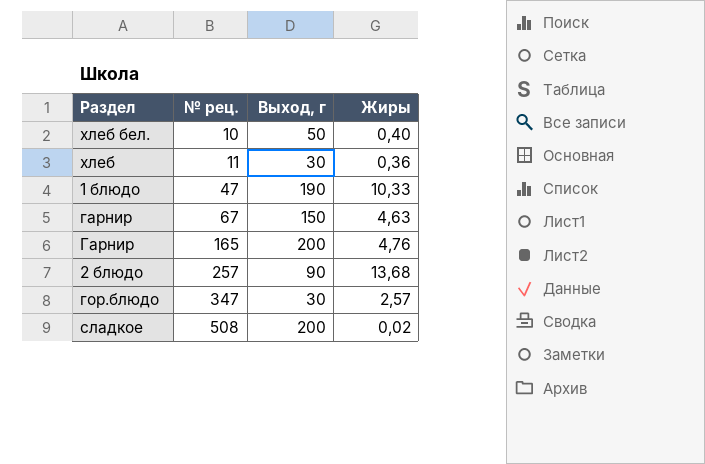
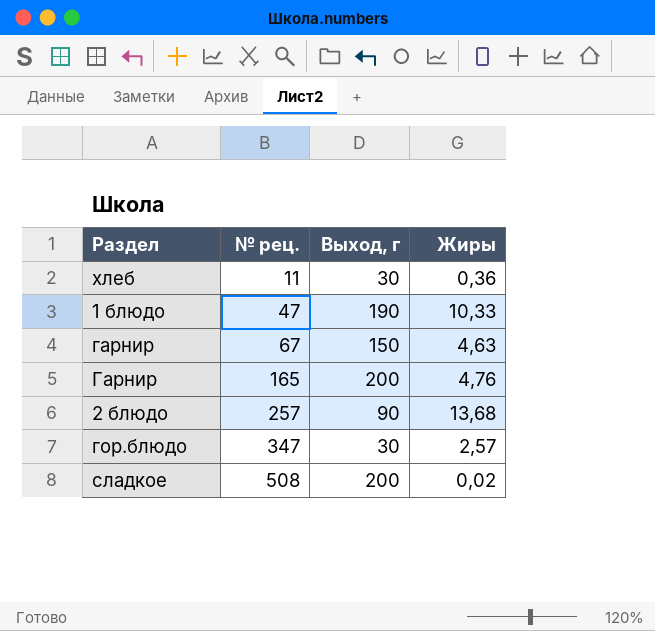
row хлеб бел.: 10 | 50 | 0,40 -> none

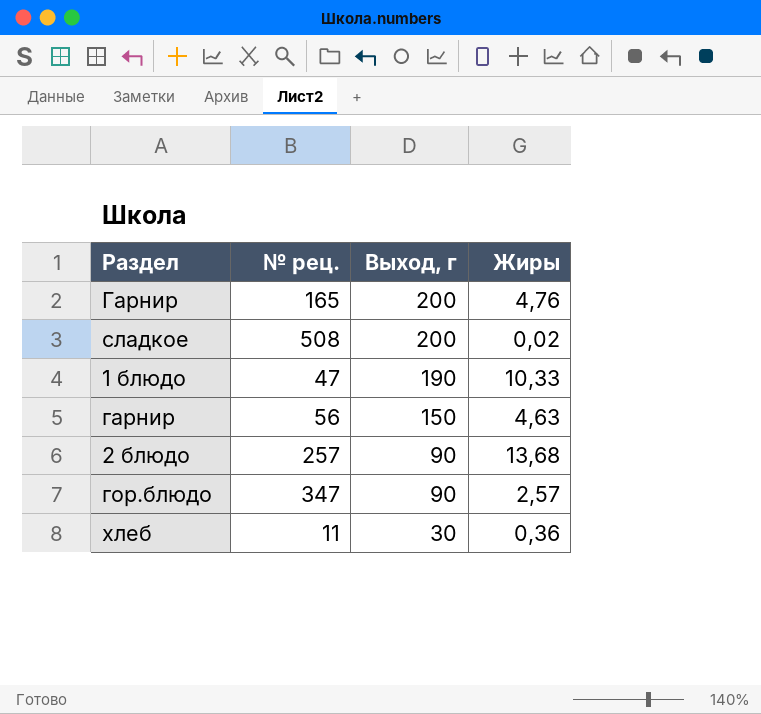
row order: № рец. ascending -> Выход, г descending
гарнир | № рец.: 67 -> 56
гор.блюдо | Выход, г: 30 -> 90

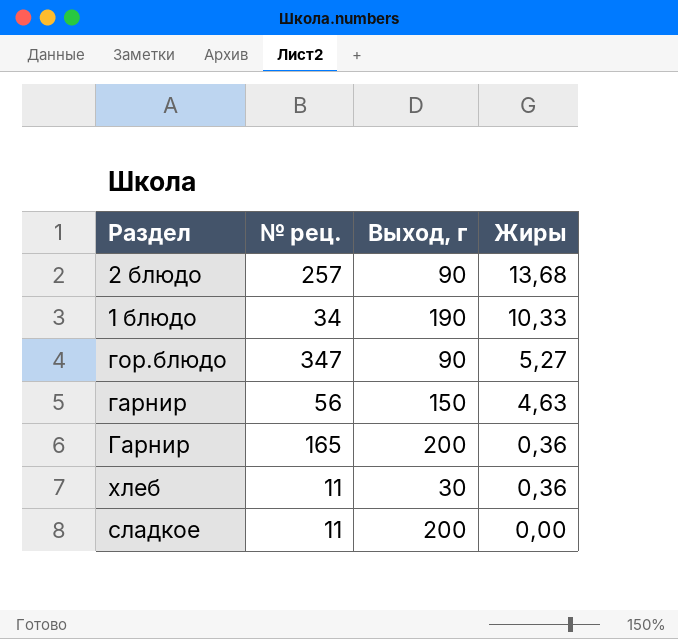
row order: Выход, г descending -> Жиры descending
1 блюдо | № рец.: 47 -> 34
гор.блюдо | Жиры: 2,57 -> 5,27
Гарнир | Жиры: 4,76 -> 0,36
сладкое | № рец.: 508 -> 11
сладкое | Жиры: 0,02 -> 0,00

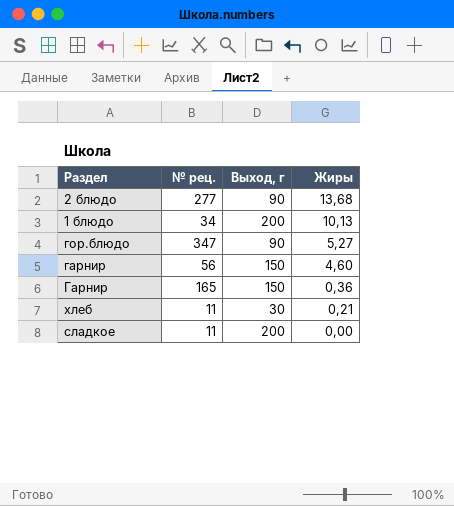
2 блюдо | № рец.: 257 -> 277
1 блюдо | Выход, г: 190 -> 200
1 блюдо | Жиры: 10,33 -> 10,13
гарнир | Жиры: 4,63 -> 4,60
Гарнир | Выход, г: 200 -> 150
хлеб | Жиры: 0,36 -> 0,21

